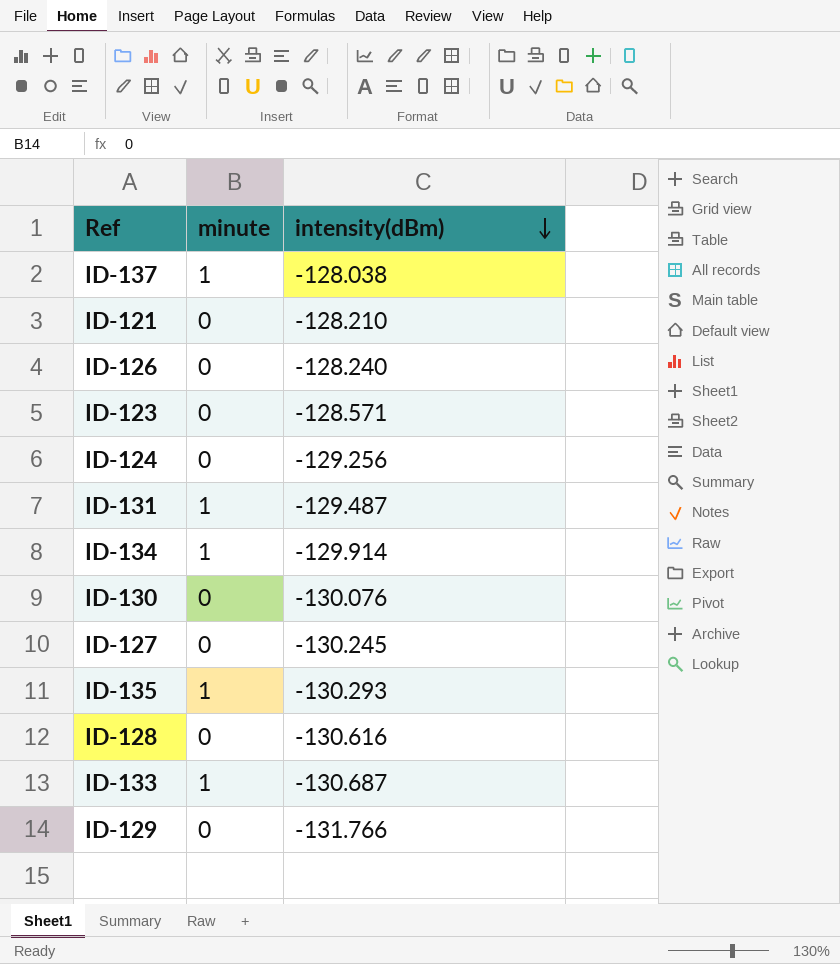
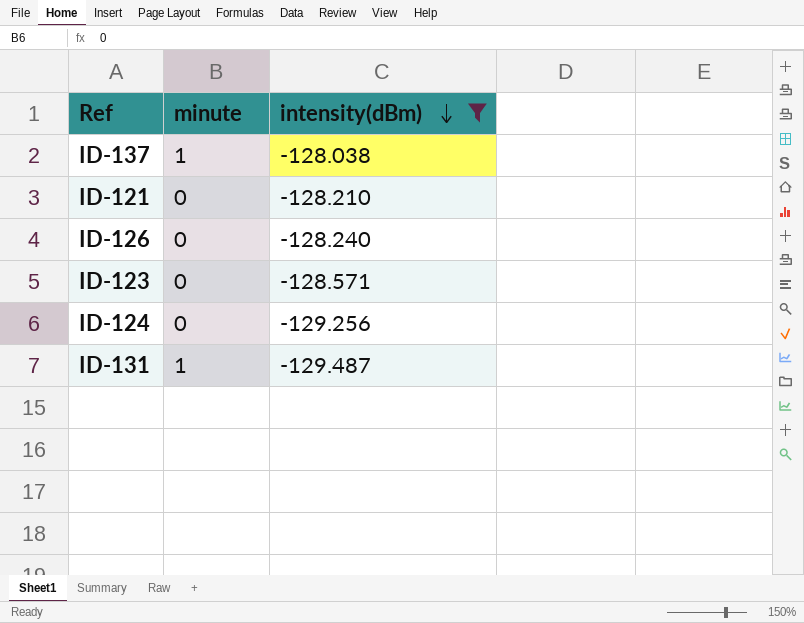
filter: none -> intensity(dBm) >= -129.487

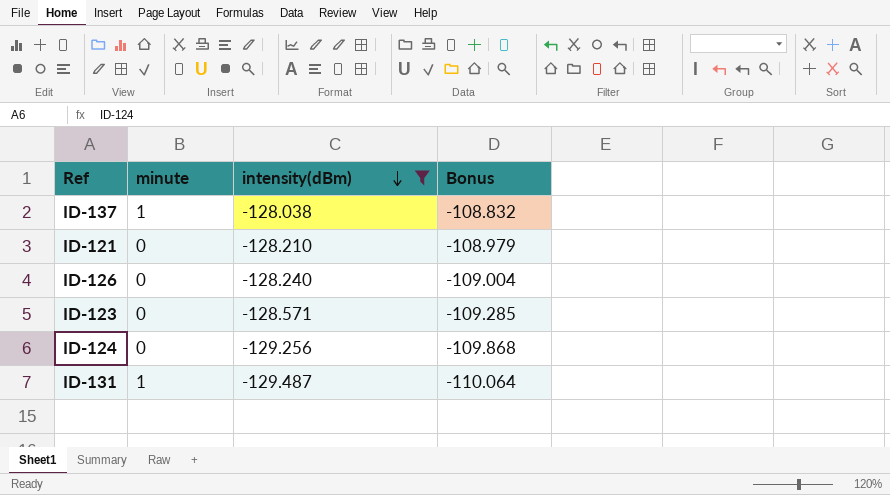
column Bonus | formula: none -> [intensity(dBm)] * 0.85

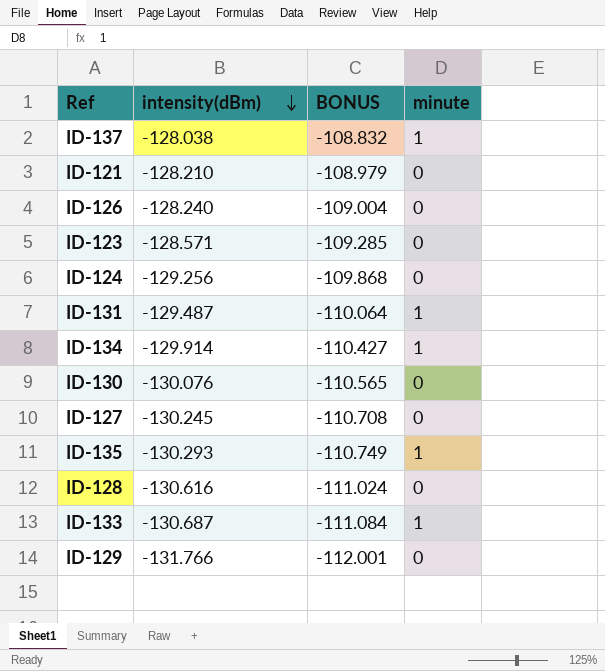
filter: intensity(dBm) >= -129.487 -> none
column name: Bonus -> BONUS
column minute | position: 2 -> 4

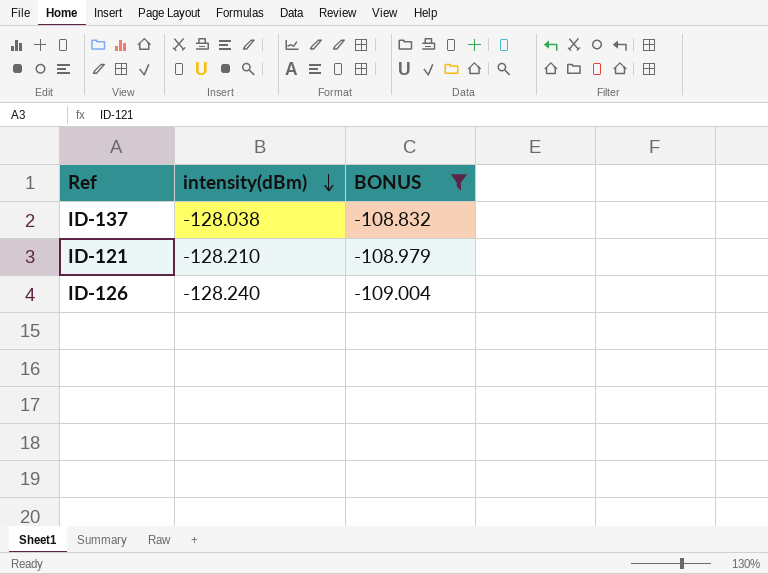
filter: none -> BONUS >= -109.004
column minute | position: 4 -> none

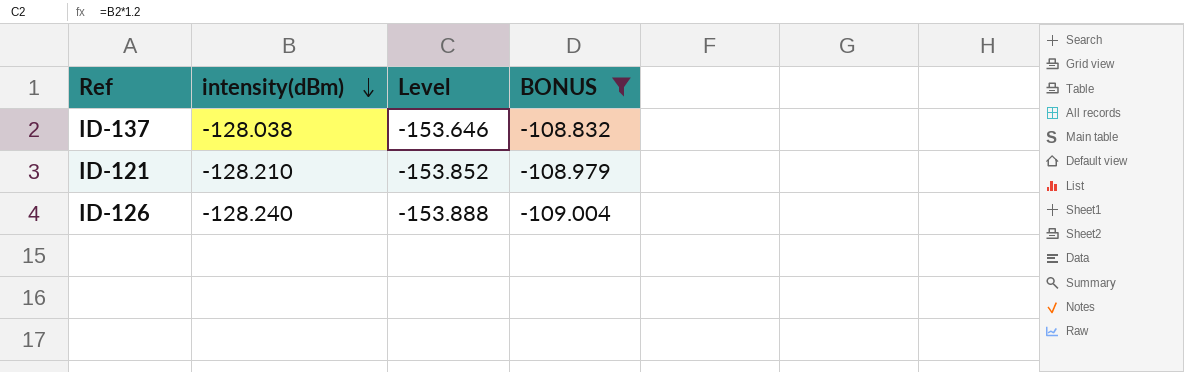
column Level | formula: none -> [intensity(dBm)] * 1.2

